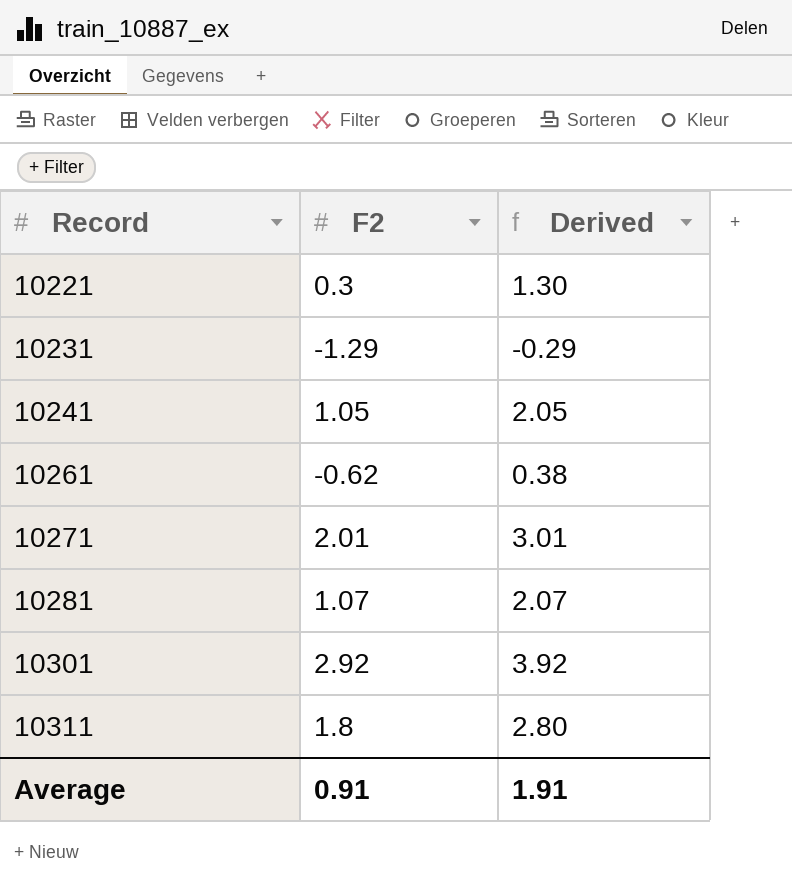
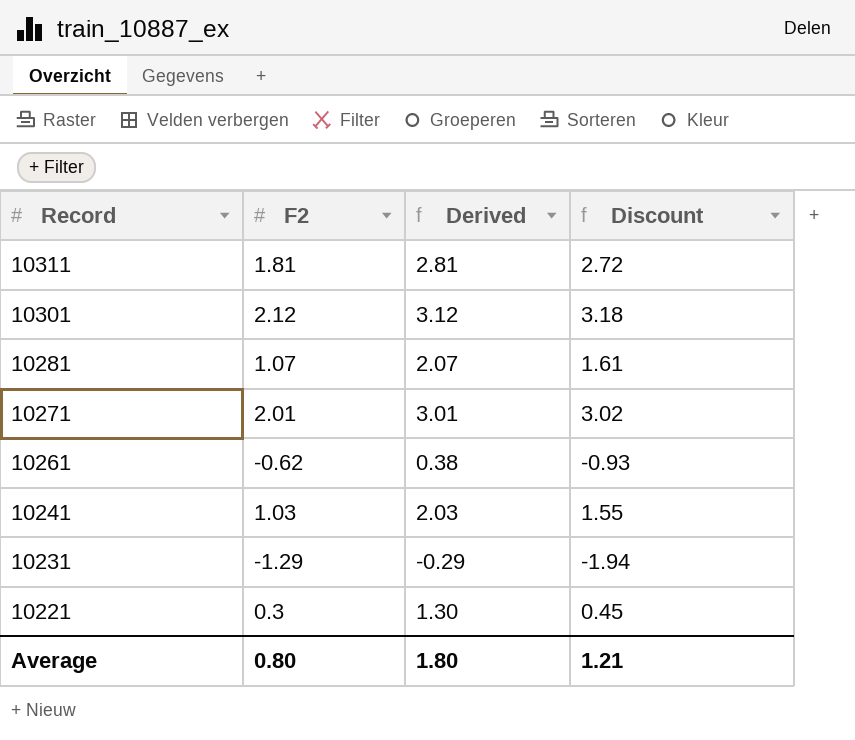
row order: Record ascending -> Record descending
column Discount | formula: none -> [F2] * 1.5
10311 | F2: 1.8 -> 1.81
10311 | Derived: 2.80 -> 2.81
10301 | F2: 2.92 -> 2.12
10301 | Derived: 3.92 -> 3.12
10241 | F2: 1.05 -> 1.03
10241 | Derived: 2.05 -> 2.03
Average | F2: 0.91 -> 0.80
Average | Derived: 1.91 -> 1.80

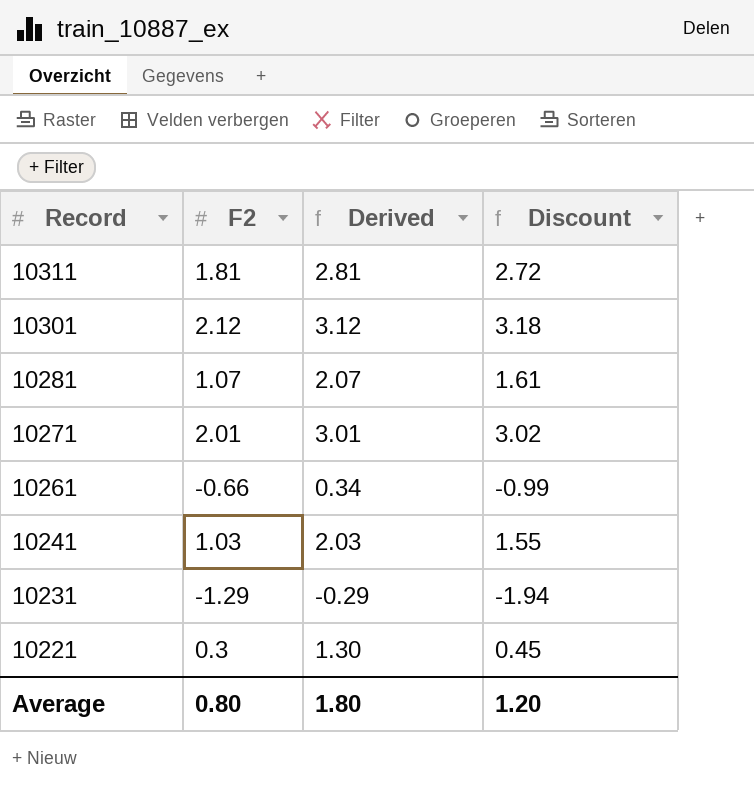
10261 | F2: -0.62 -> -0.66
10261 | Derived: 0.38 -> 0.34
10261 | Discount: -0.93 -> -0.99
Average | Discount: 1.21 -> 1.20

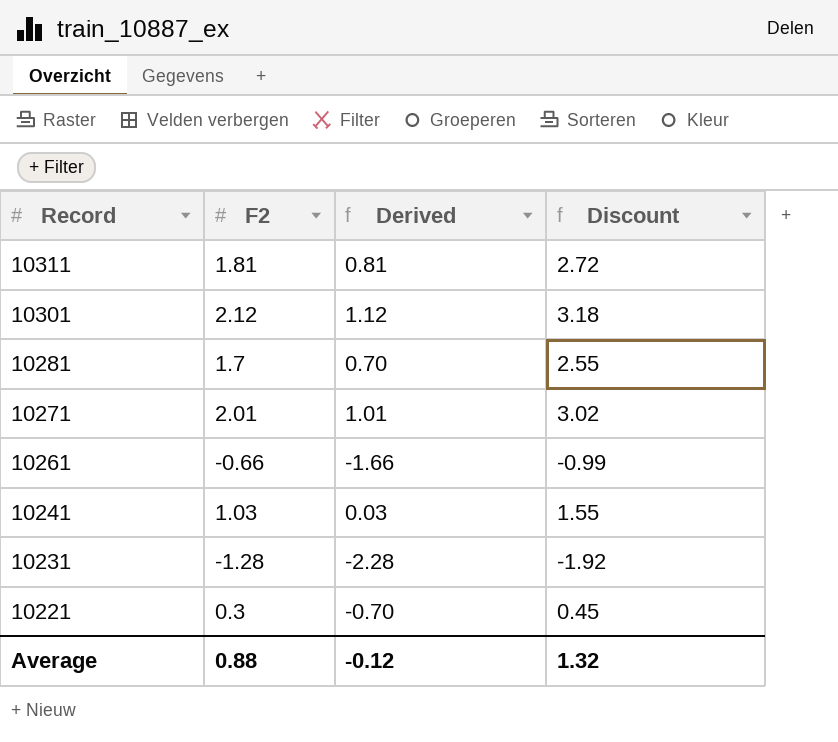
column Derived | formula: [F2] + 1 -> [F2] - 1
10281 | F2: 1.07 -> 1.7
10281 | Discount: 1.61 -> 2.55
10231 | F2: -1.29 -> -1.28
10231 | Discount: -1.94 -> -1.92
Average | F2: 0.80 -> 0.88
Average | Derived: 1.80 -> -0.12
Average | Discount: 1.20 -> 1.32

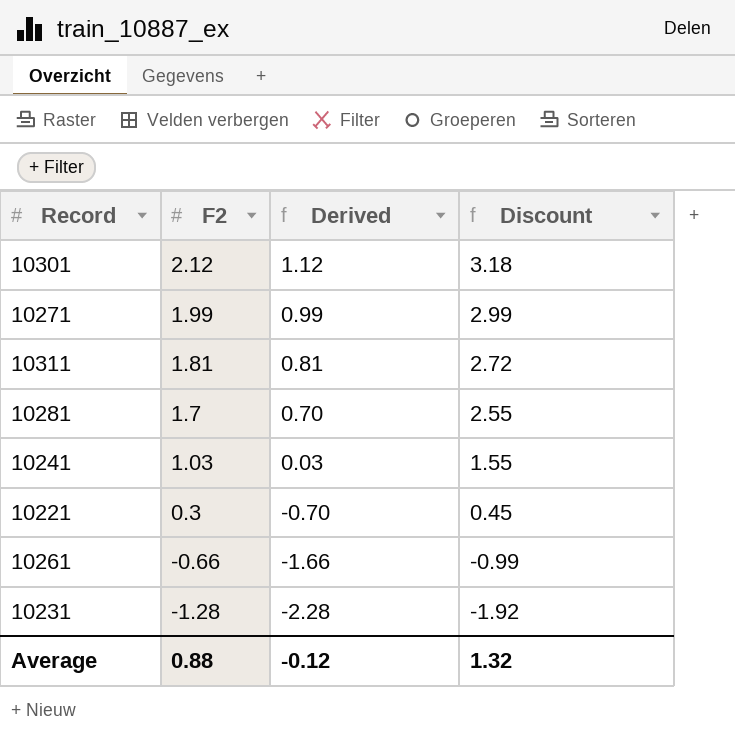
row order: Record descending -> F2 descending
10271 | F2: 2.01 -> 1.99
10271 | Derived: 1.01 -> 0.99
10271 | Discount: 3.02 -> 2.99

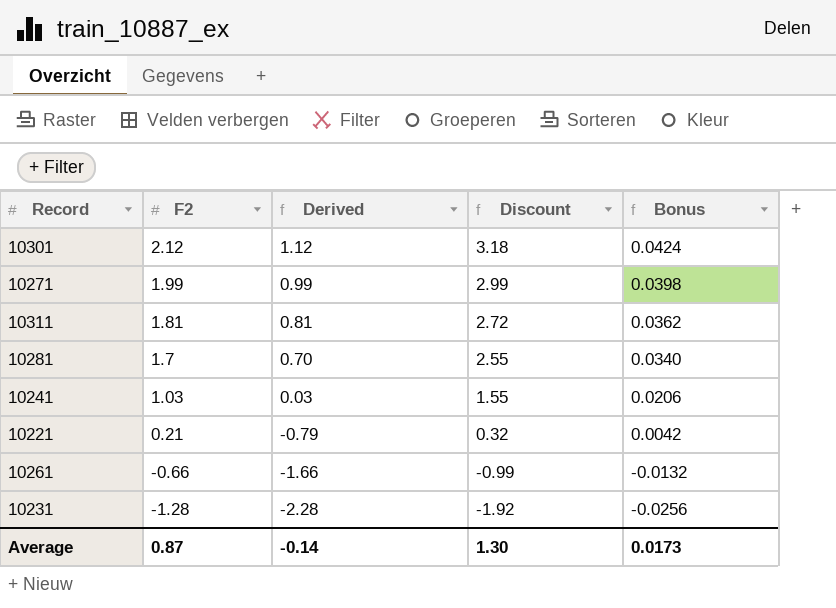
column Bonus | formula: none -> [F2] * 0.02
10221 | F2: 0.3 -> 0.21
10221 | Derived: -0.70 -> -0.79
10221 | Discount: 0.45 -> 0.32
Average | F2: 0.88 -> 0.87
Average | Derived: -0.12 -> -0.14
Average | Discount: 1.32 -> 1.30

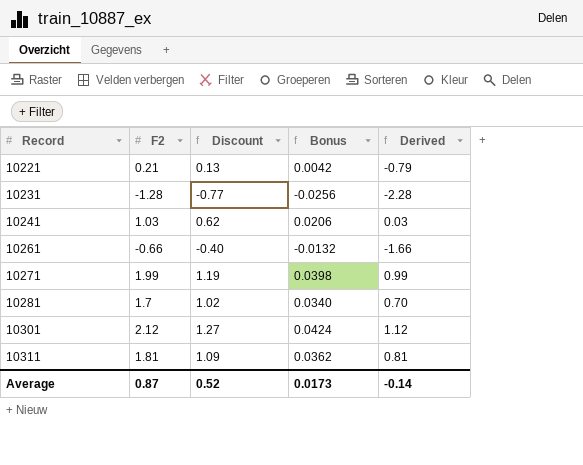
row order: F2 descending -> Record ascending
column Discount | formula: [F2] * 1.5 -> [F2] * 0.6
column Derived | position: 3 -> 5
Average | Discount: 1.30 -> 0.52

